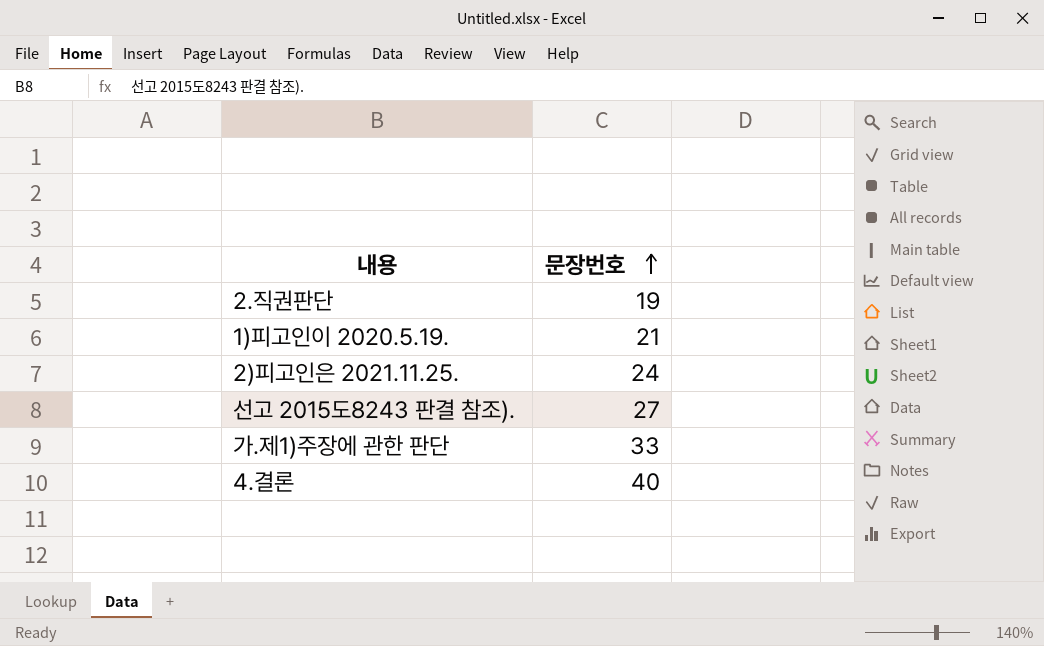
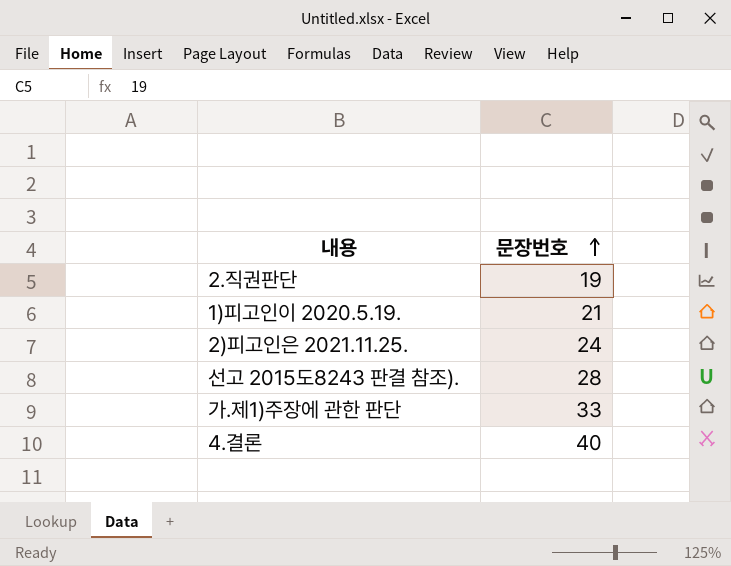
선고 2015도8243 판결 참조). | 문장번호: 27 -> 28

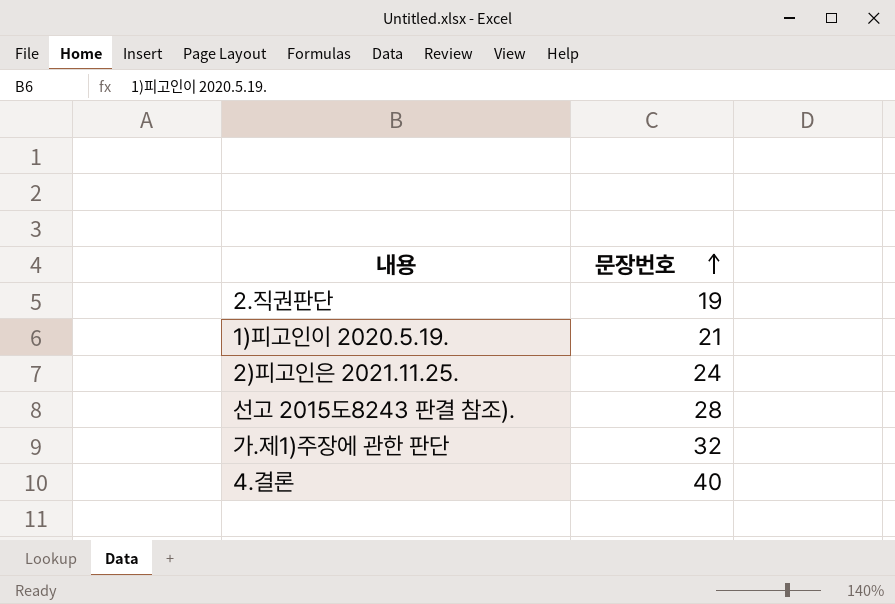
가.제1)주장에 관한 판단 | 문장번호: 33 -> 32

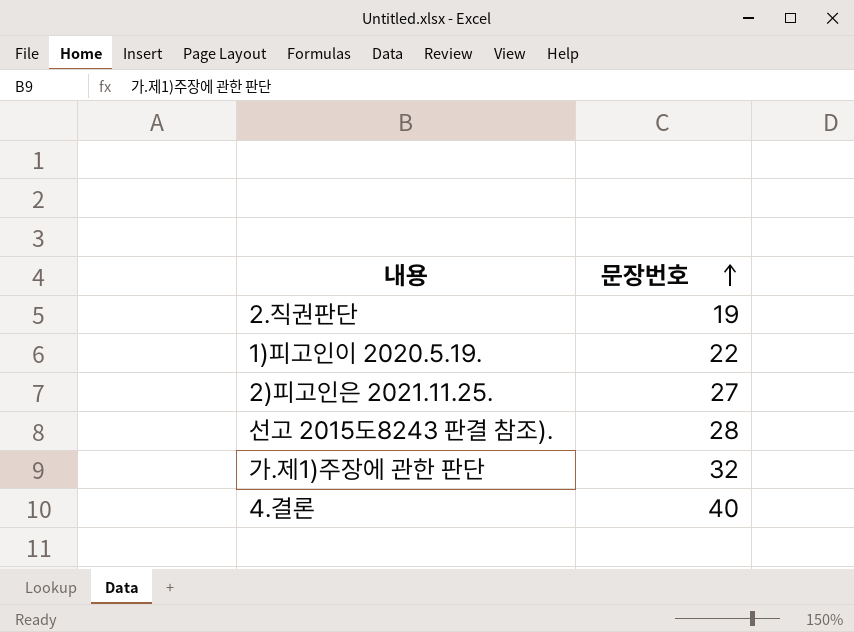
1)피고인이 2020.5.19. | 문장번호: 21 -> 22
2)피고인은 2021.11.25. | 문장번호: 24 -> 27

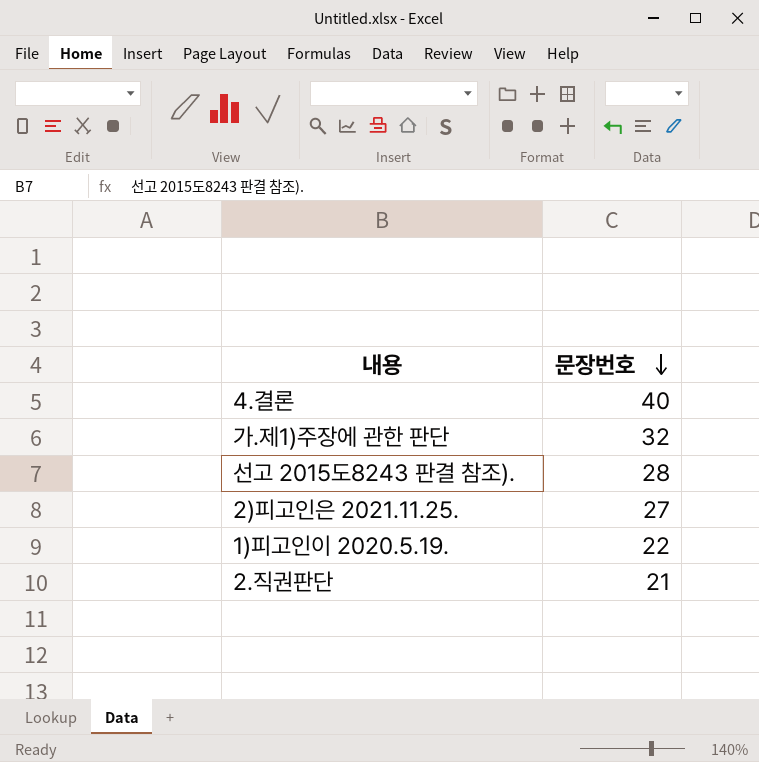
row order: 문장번호 ascending -> 문장번호 descending
2.직권판단 | 문장번호: 19 -> 21

